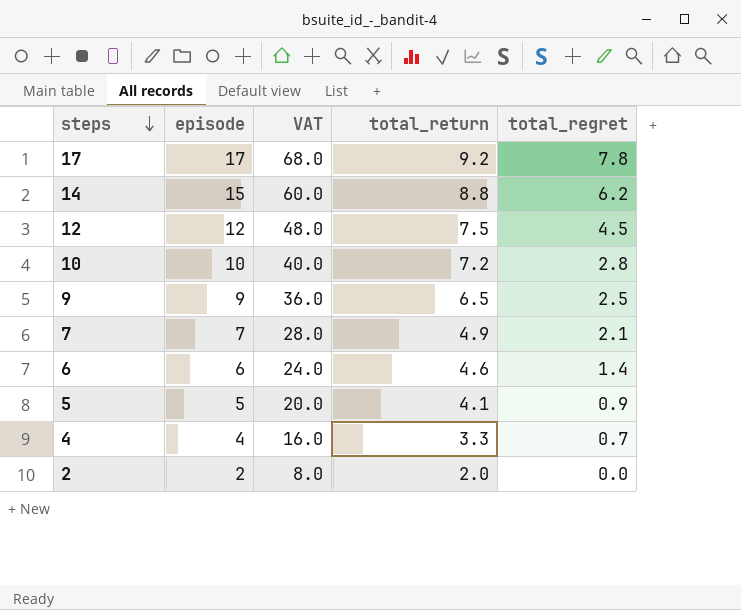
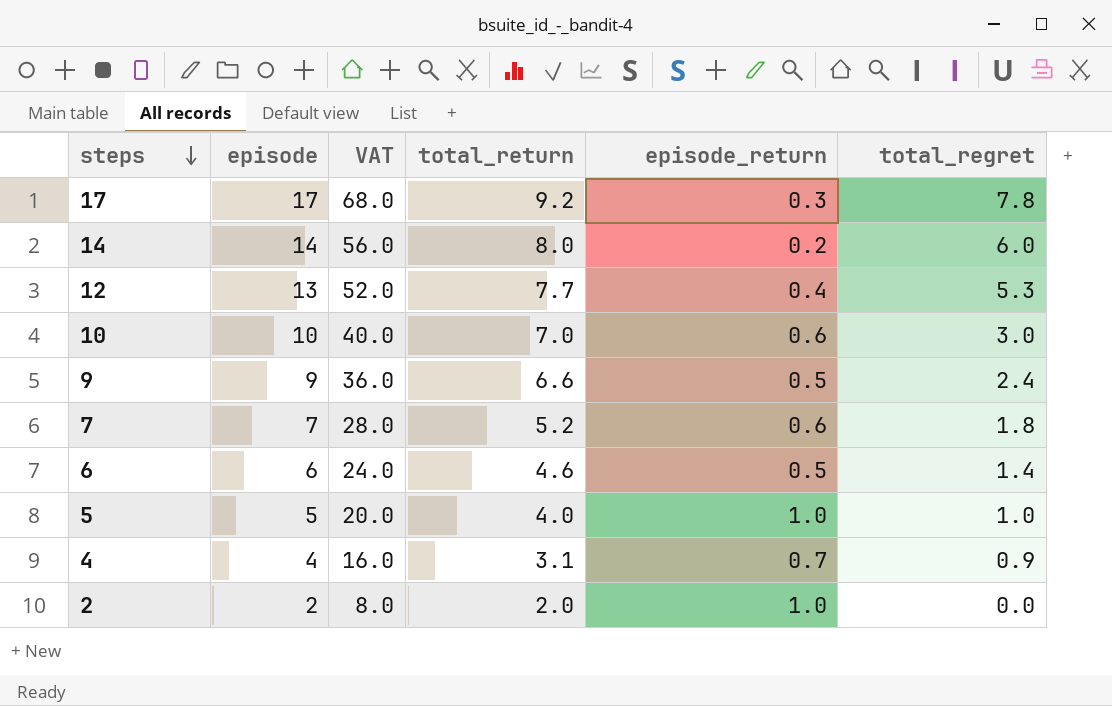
column episode_return | position: none -> 5
14 | episode: 15 -> 14
14 | VAT: 60.0 -> 56.0
14 | total_return: 8.8 -> 8.0
14 | total_regret: 6.2 -> 6.0
12 | episode: 12 -> 13
12 | VAT: 48.0 -> 52.0
12 | total_return: 7.5 -> 7.7
12 | total_regret: 4.5 -> 5.3
10 | total_return: 7.2 -> 7.0
10 | total_regret: 2.8 -> 3.0
9 | total_return: 6.5 -> 6.6
9 | total_regret: 2.5 -> 2.4
7 | total_return: 4.9 -> 5.2
7 | total_regret: 2.1 -> 1.8
5 | total_return: 4.1 -> 4.0
5 | total_regret: 0.9 -> 1.0
4 | total_return: 3.3 -> 3.1
4 | total_regret: 0.7 -> 0.9

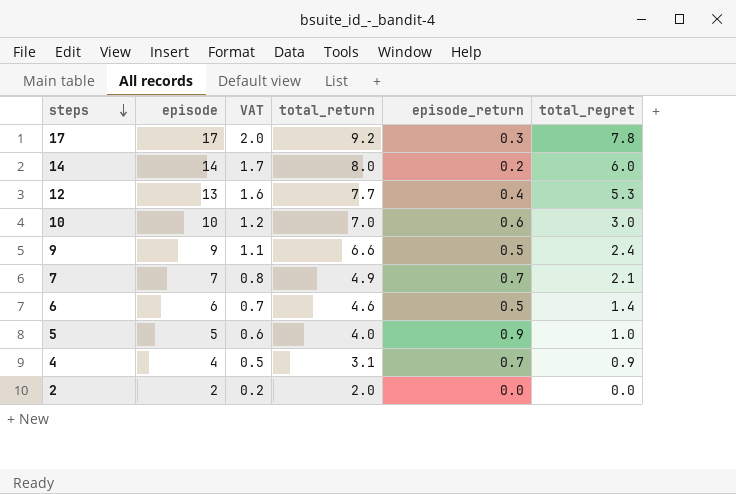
column VAT | formula: [episode] * 4 -> [episode] * 0.12
7 | total_return: 5.2 -> 4.9
7 | episode_return: 0.6 -> 0.7
7 | total_regret: 1.8 -> 2.1
5 | episode_return: 1.0 -> 0.9
2 | episode_return: 1.0 -> 0.0

